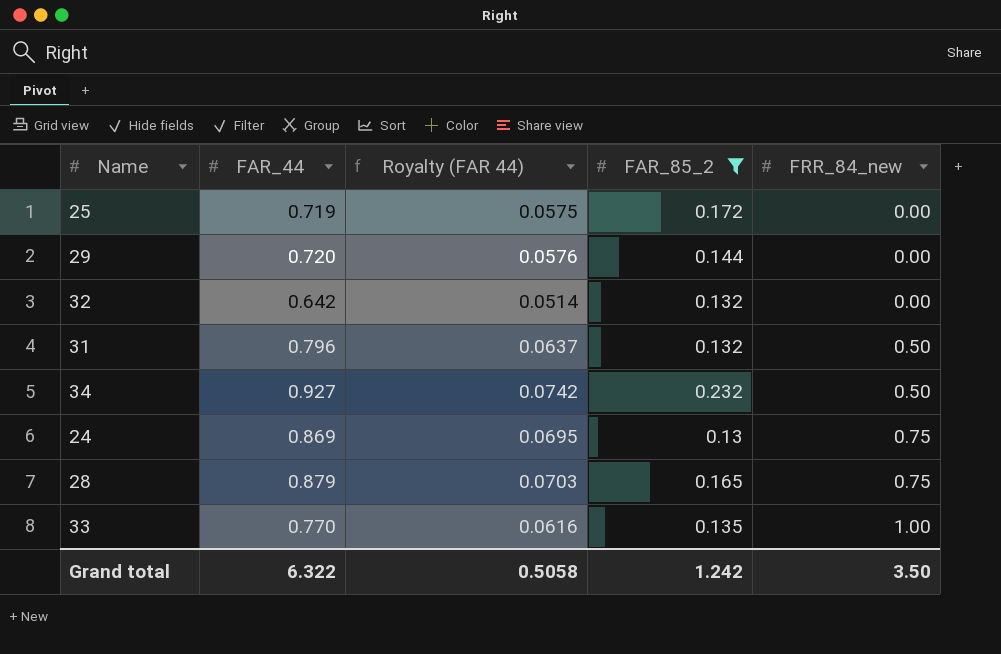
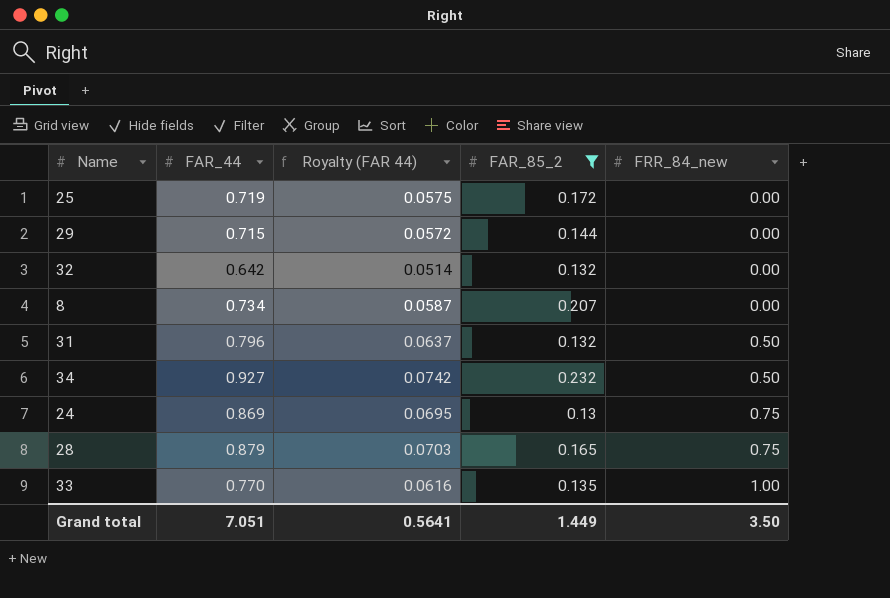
29 | FAR_44: 0.720 -> 0.715
29 | Royalty (FAR 44): 0.0576 -> 0.0572
row 8: none -> 0.734 | 0.0587 | 0.207 | 0.00
Grand total | FAR_44: 6.322 -> 7.051
Grand total | Royalty (FAR 44): 0.5058 -> 0.5641
Grand total | FAR_85_2: 1.242 -> 1.449

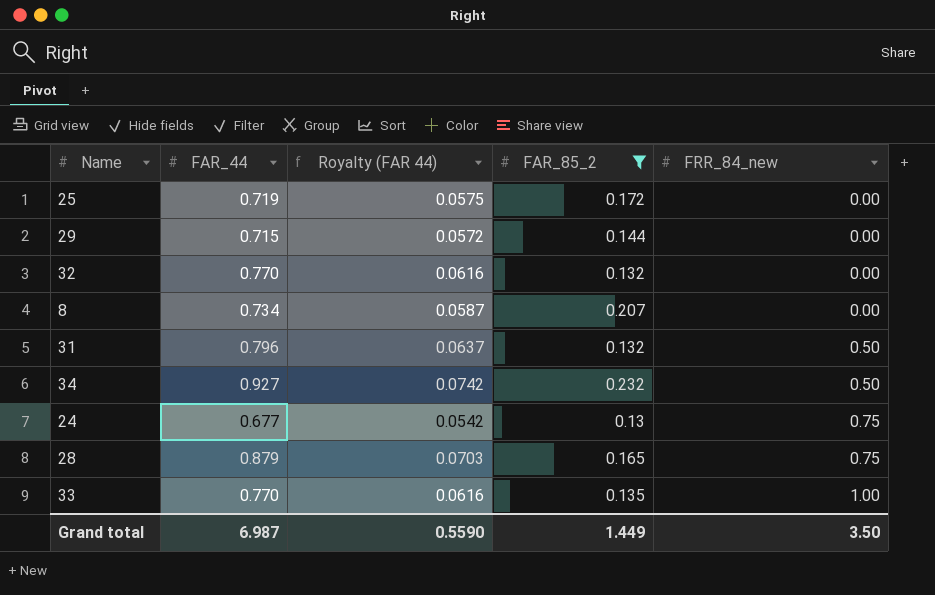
32 | FAR_44: 0.642 -> 0.770
32 | Royalty (FAR 44): 0.0514 -> 0.0616
24 | FAR_44: 0.869 -> 0.677
24 | Royalty (FAR 44): 0.0695 -> 0.0542
Grand total | FAR_44: 7.051 -> 6.987
Grand total | Royalty (FAR 44): 0.5641 -> 0.5590

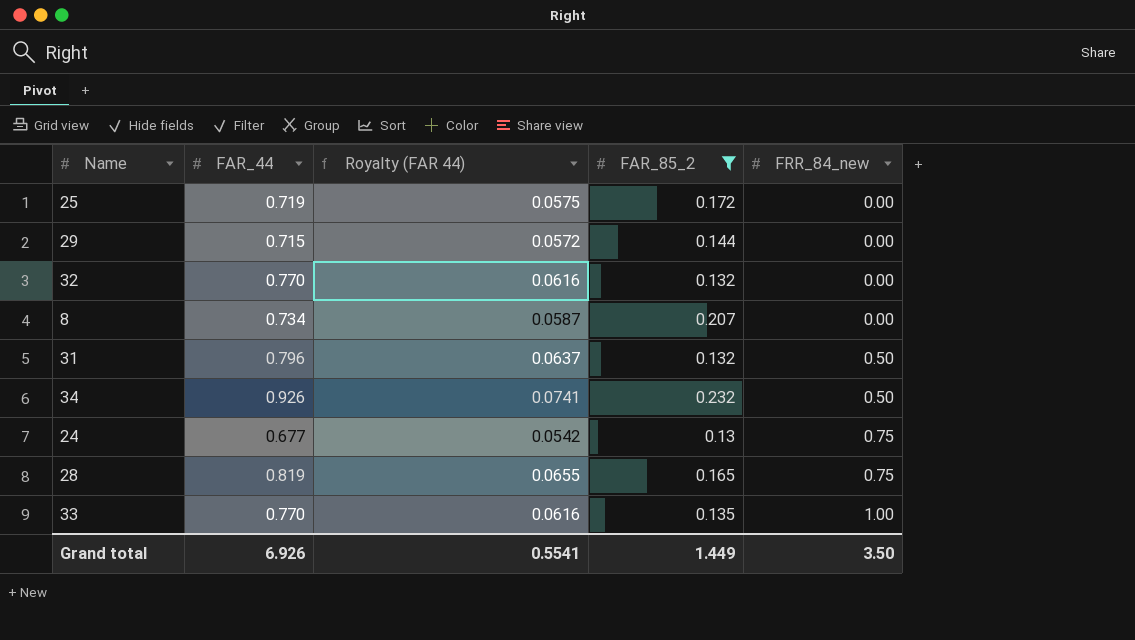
34 | FAR_44: 0.927 -> 0.926
34 | Royalty (FAR 44): 0.0742 -> 0.0741
28 | FAR_44: 0.879 -> 0.819
28 | Royalty (FAR 44): 0.0703 -> 0.0655
Grand total | FAR_44: 6.987 -> 6.926
Grand total | Royalty (FAR 44): 0.5590 -> 0.5541

